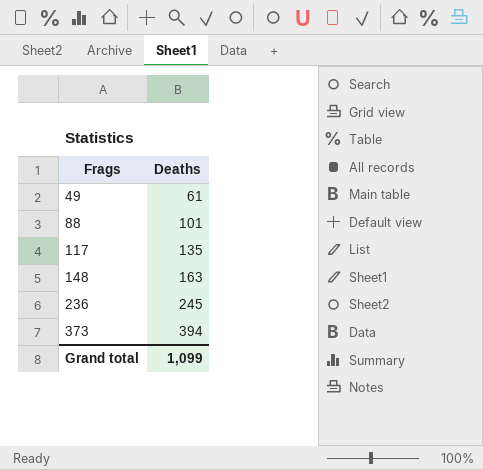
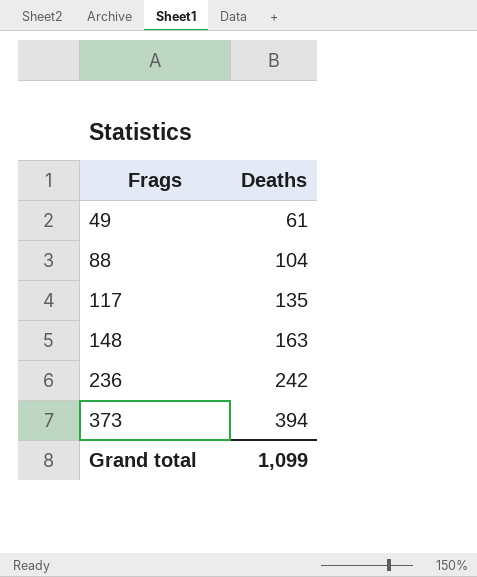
88 | Deaths: 101 -> 104
236 | Deaths: 245 -> 242

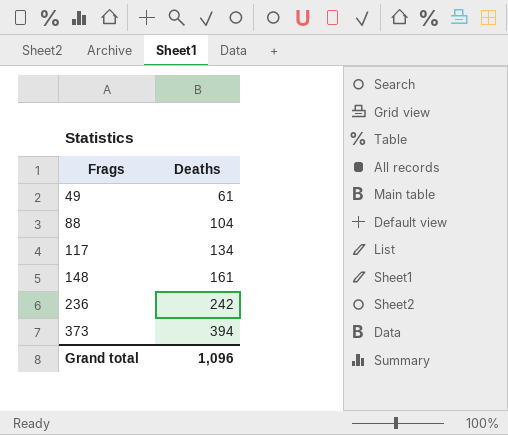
117 | Deaths: 135 -> 134
148 | Deaths: 163 -> 161
Grand total | Deaths: 1,099 -> 1,096

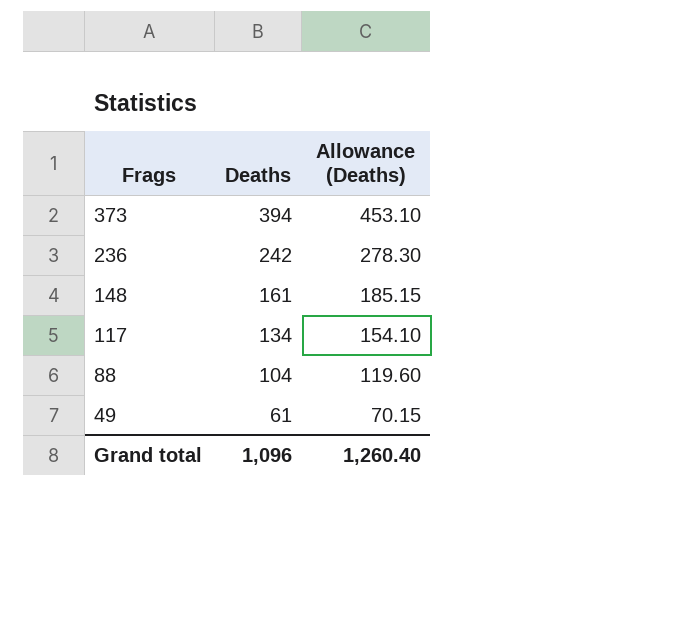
row order: Frags ascending -> Frags descending
column Allowance (Deaths) | formula: none -> [Deaths] * 1.15

